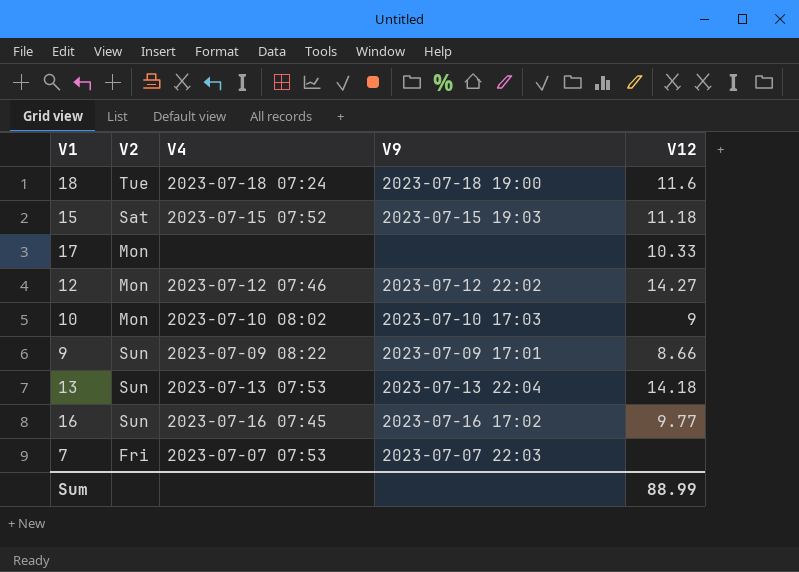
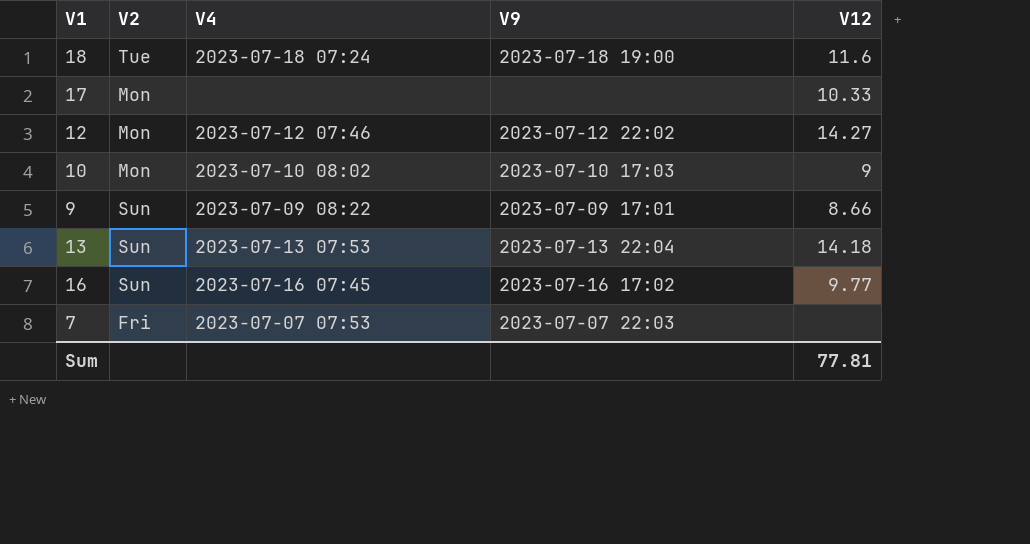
row 15: Sat | 2023-07-15 07:52 | 2023-07-15 19:03 | 11.18 -> none
Sum | V12: 88.99 -> 77.81

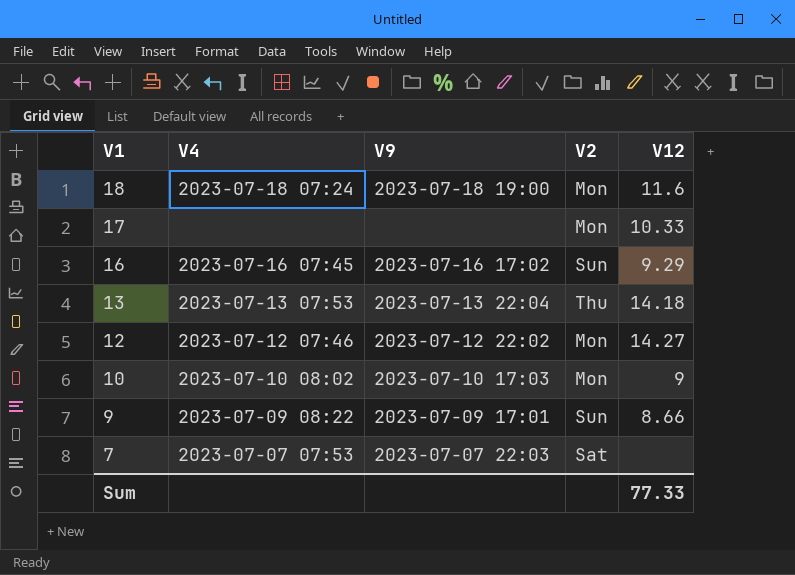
row order: none -> V1 descending
column V2 | position: 2 -> 4
18 | V2: Tue -> Mon
16 | V12: 9.77 -> 9.29
13 | V2: Sun -> Thu
7 | V2: Fri -> Sat
Sum | V12: 77.81 -> 77.33

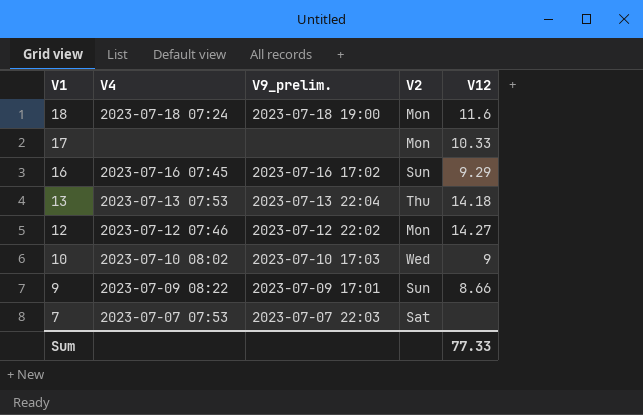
column name: V9 -> V9_prelim.
10 | V2: Mon -> Wed

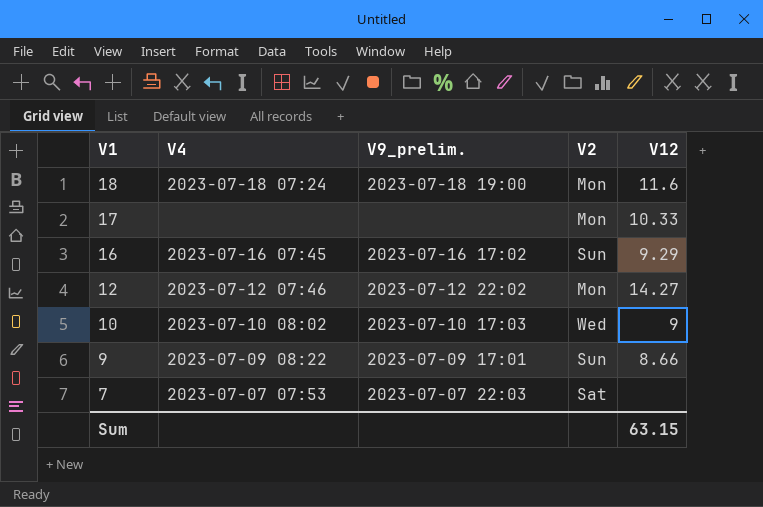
row 13: 2023-07-13 07:53 | 2023-07-13 22:04 | Thu | 14.18 -> none
Sum | V12: 77.33 -> 63.15

